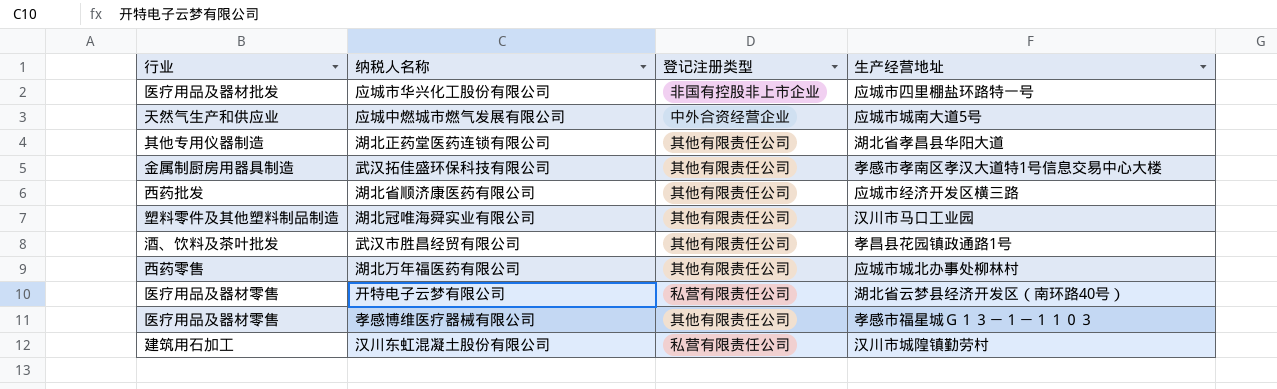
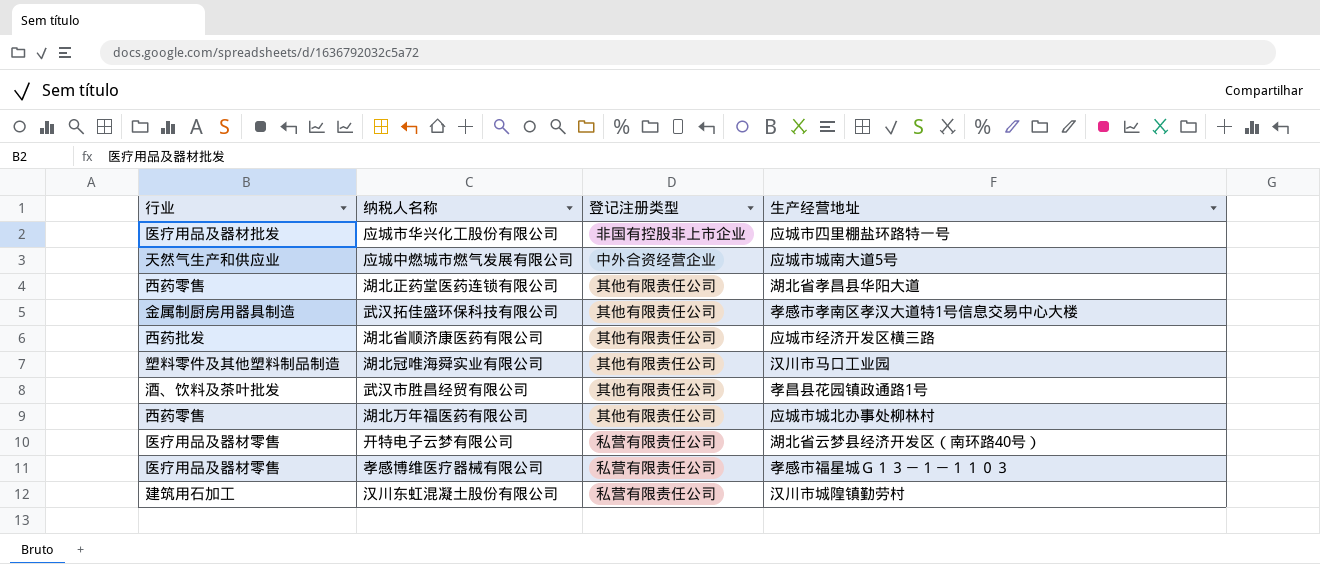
湖北正药堂医药连锁有限公司 | 行业: 其他专用仪器制造 -> 西药零售
孝感博维医疗器械有限公司 | 登记注册类型: 其他有限责任公司 -> 私营有限责任公司

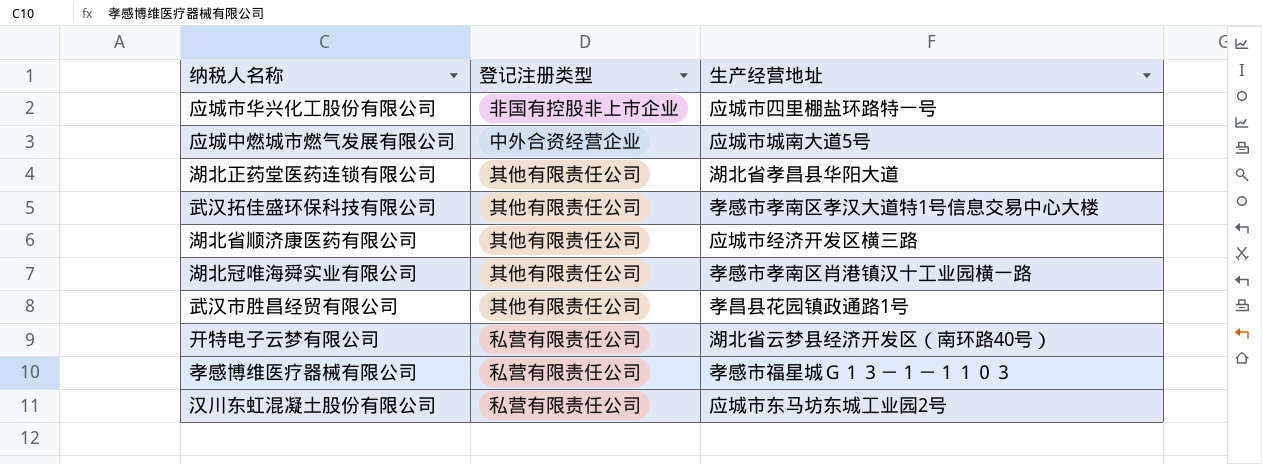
column 行业 | position: 1 -> none
row 湖北万年福医药有限公司: 西药零售 | 其他有限责任公司 | 应城市城北办事处柳林村 -> none
湖北冠唯海舜实业有限公司 | 生产经营地址: 汉川市马口工业园 -> 孝感市孝南区肖港镇汉十工业园横一路
汉川东虹混凝土股份有限公司 | 生产经营地址: 汉川市城隍镇勤劳村 -> 应城市东马坊东城工业园2号

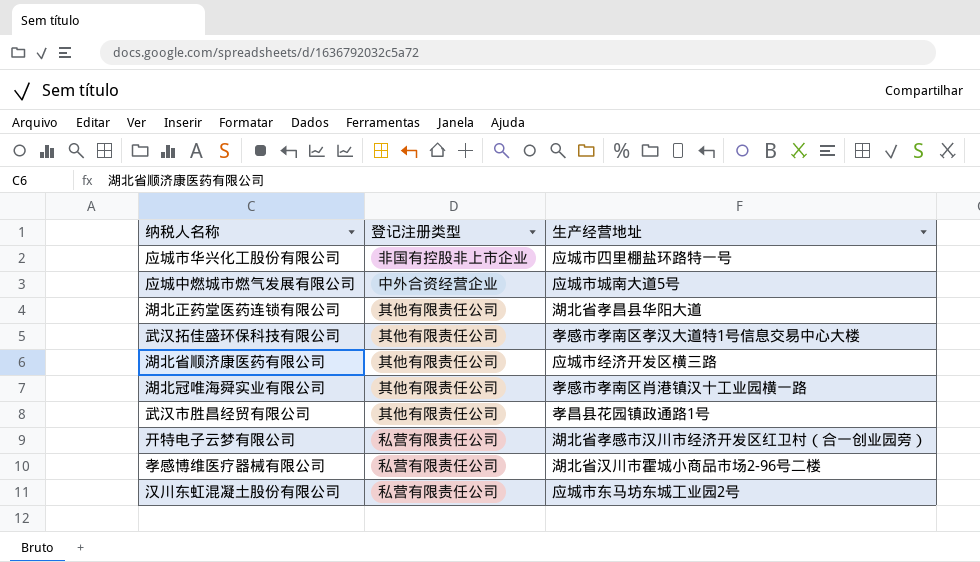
开特电子云梦有限公司 | 生产经营地址: 湖北省云梦县经济开发区（南环路40号） -> 湖北省孝感市汉川市经济开发区红卫村（合一创业园旁）
孝感博维医疗器械有限公司 | 生产经营地址: 孝感市福星城Ｇ１３－１－１１０３ -> 湖北省汉川市霍城小商品市场2-96号二楼

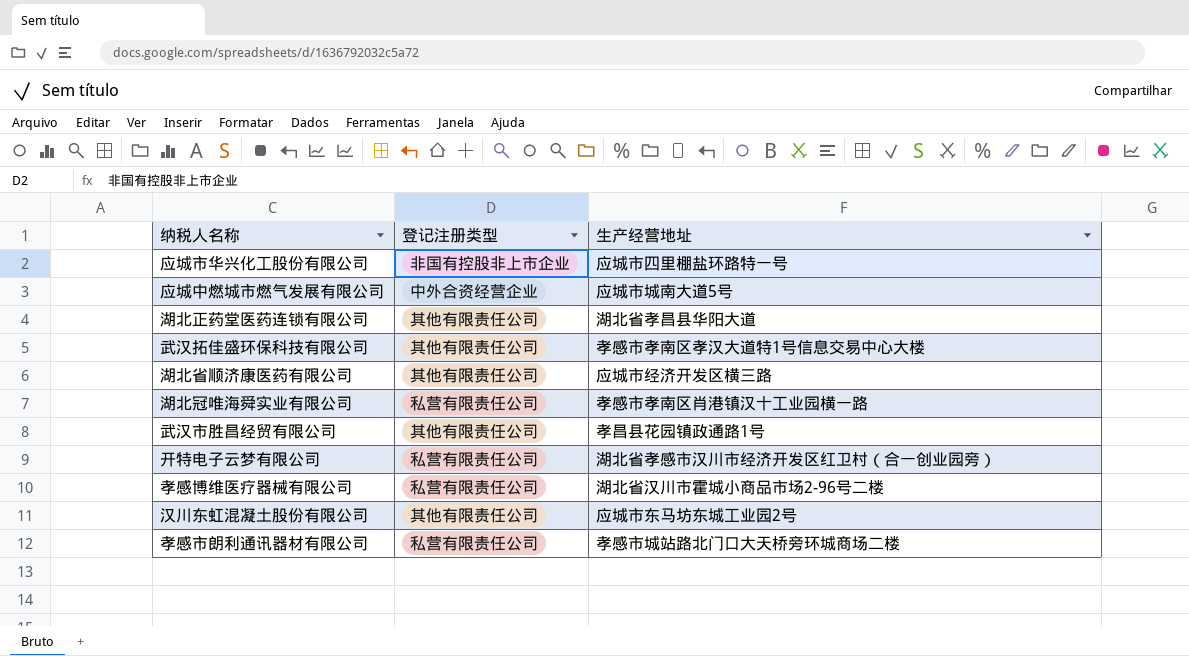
湖北冠唯海舜实业有限公司 | 登记注册类型: 其他有限责任公司 -> 私营有限责任公司
汉川东虹混凝土股份有限公司 | 登记注册类型: 私营有限责任公司 -> 其他有限责任公司
row 孝感市朗利通讯器材有限公司: none -> 私营有限责任公司 | 孝感市城站路北门口大天桥旁环城商场二楼

